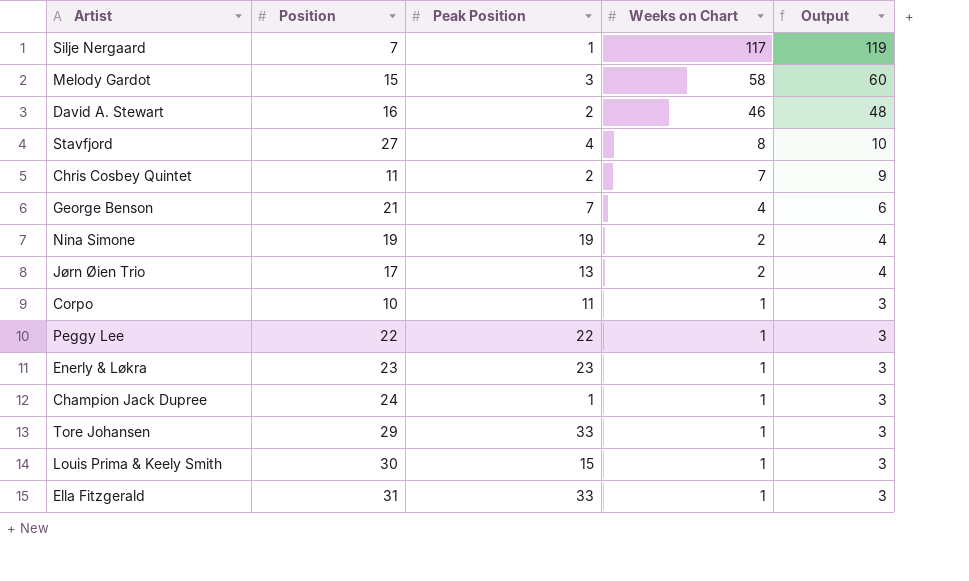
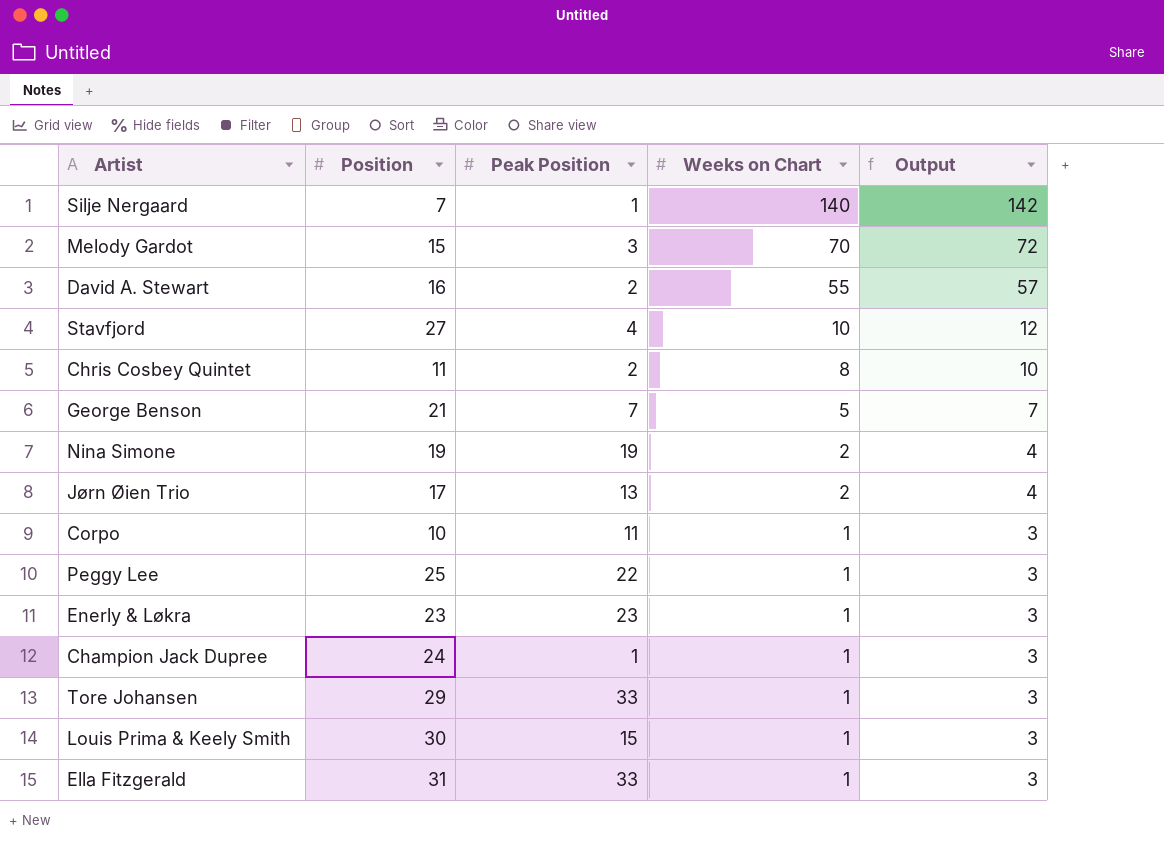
Silje Nergaard | Weeks on Chart: 117 -> 140
Silje Nergaard | Output: 119 -> 142
Melody Gardot | Weeks on Chart: 58 -> 70
Melody Gardot | Output: 60 -> 72
David A. Stewart | Weeks on Chart: 46 -> 55
David A. Stewart | Output: 48 -> 57
Stavfjord | Weeks on Chart: 8 -> 10
Stavfjord | Output: 10 -> 12
Chris Cosbey Quintet | Weeks on Chart: 7 -> 8
Chris Cosbey Quintet | Output: 9 -> 10
George Benson | Weeks on Chart: 4 -> 5
George Benson | Output: 6 -> 7
Peggy Lee | Position: 22 -> 25

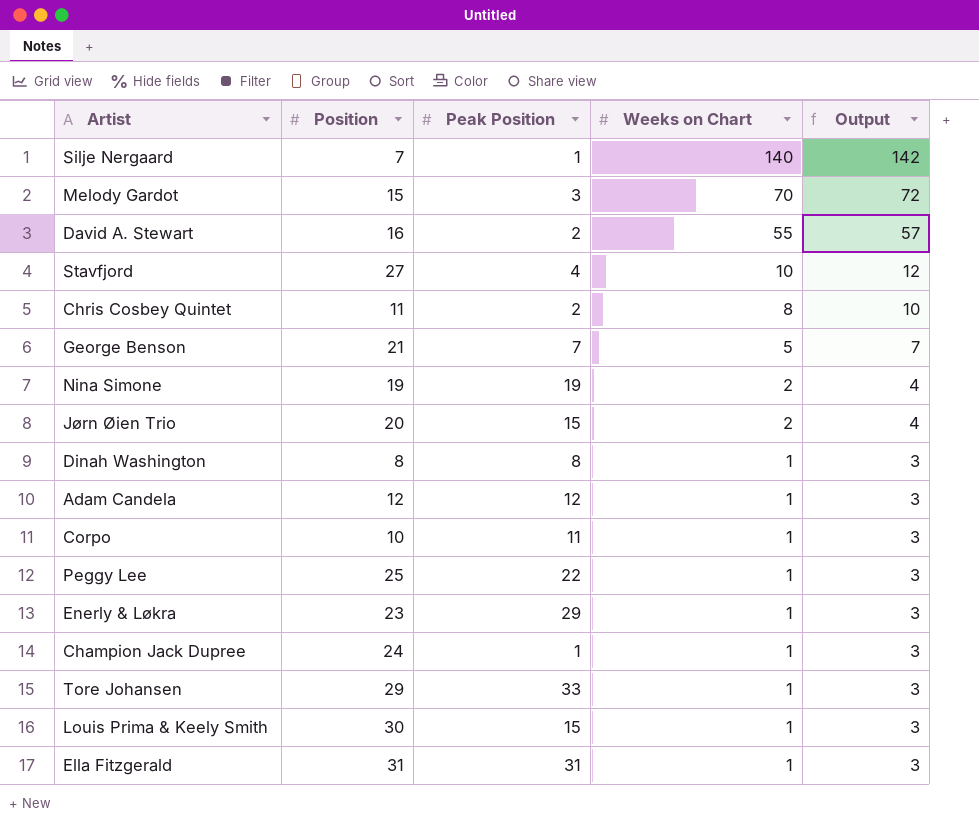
Jørn Øien Trio | Position: 17 -> 20
Jørn Øien Trio | Peak Position: 13 -> 15
row Dinah Washington: none -> 8 | 8 | 1 | 3
row Adam Candela: none -> 12 | 12 | 1 | 3
Enerly & Løkra | Peak Position: 23 -> 29
Ella Fitzgerald | Peak Position: 33 -> 31

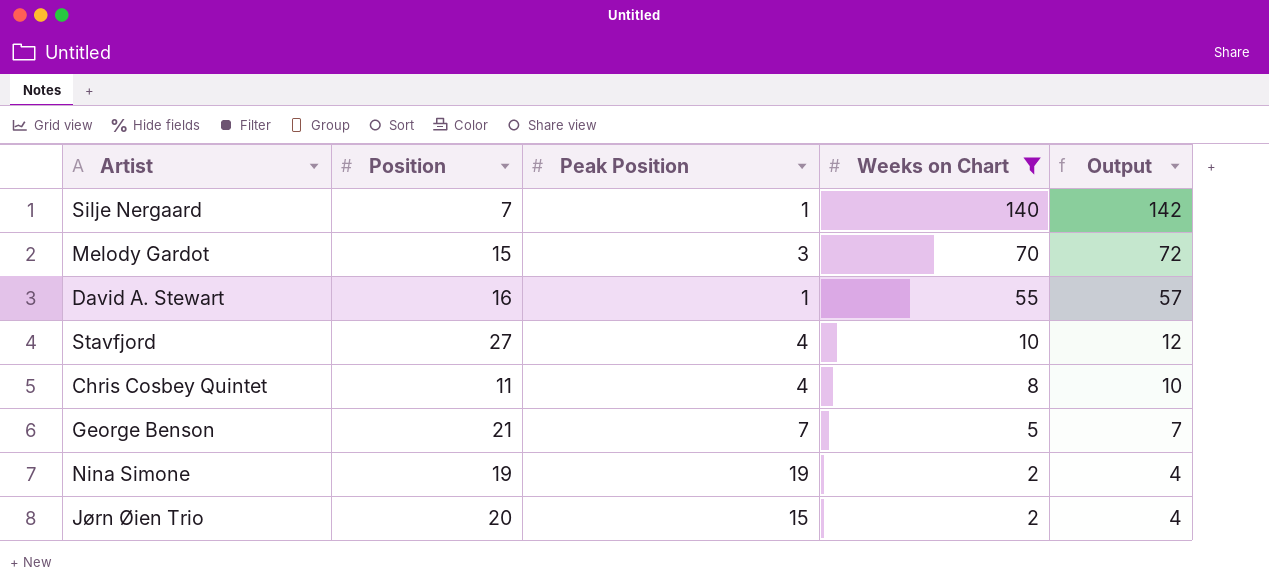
filter: none -> Weeks on Chart != 1
David A. Stewart | Peak Position: 2 -> 1
Chris Cosbey Quintet | Peak Position: 2 -> 4

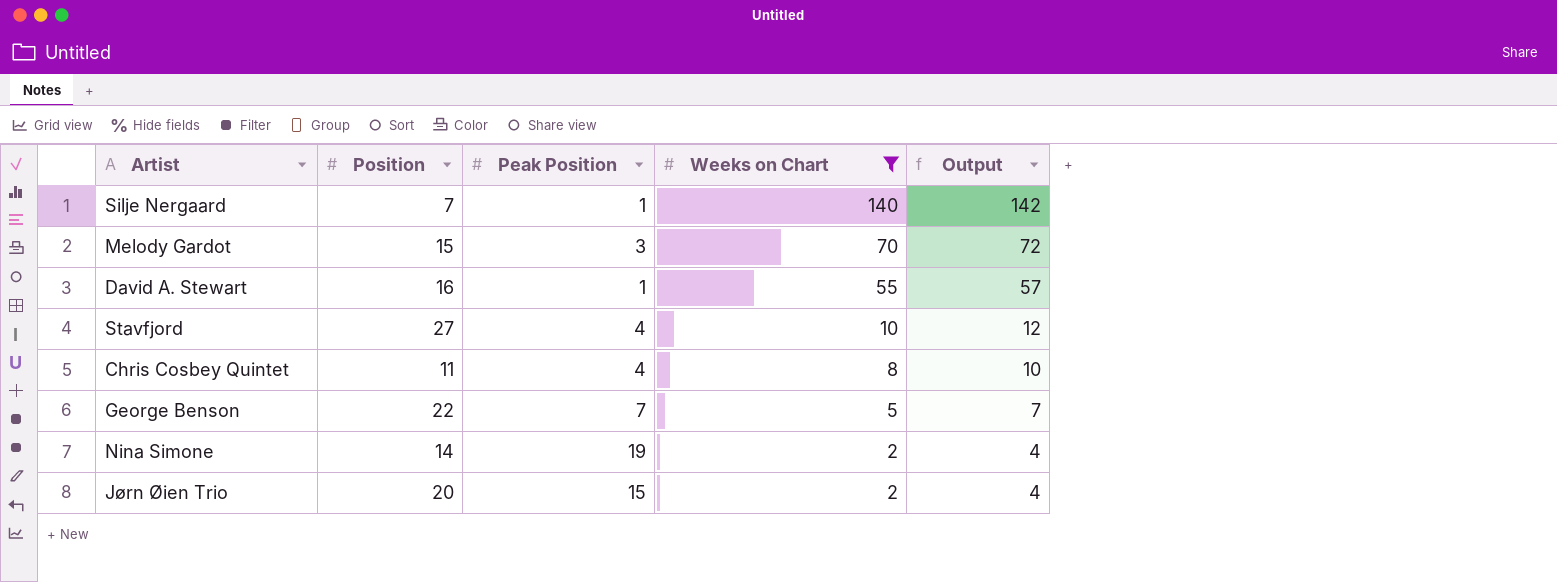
George Benson | Position: 21 -> 22
Nina Simone | Position: 19 -> 14

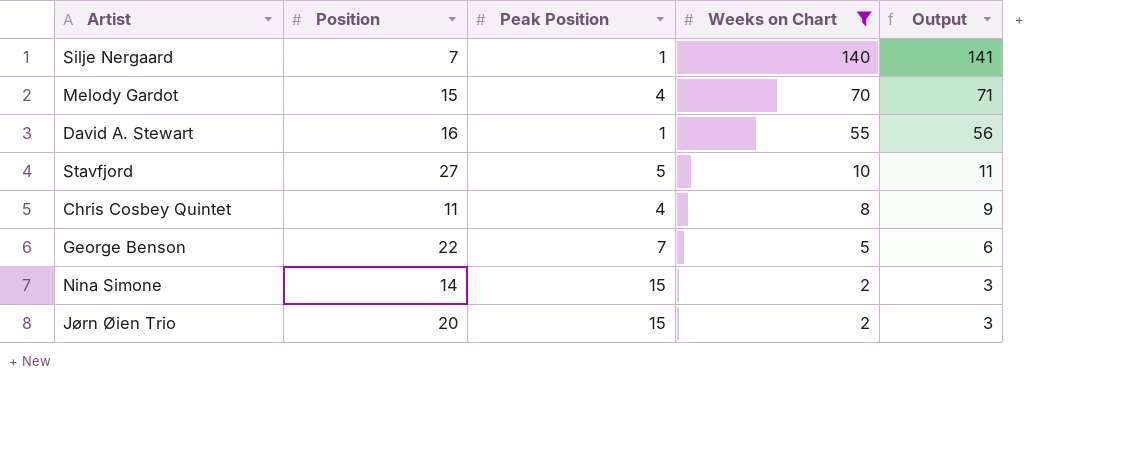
column Output | formula: [Weeks on Chart] + 2 -> [Weeks on Chart] + 1
Melody Gardot | Peak Position: 3 -> 4
Stavfjord | Peak Position: 4 -> 5
Nina Simone | Peak Position: 19 -> 15

